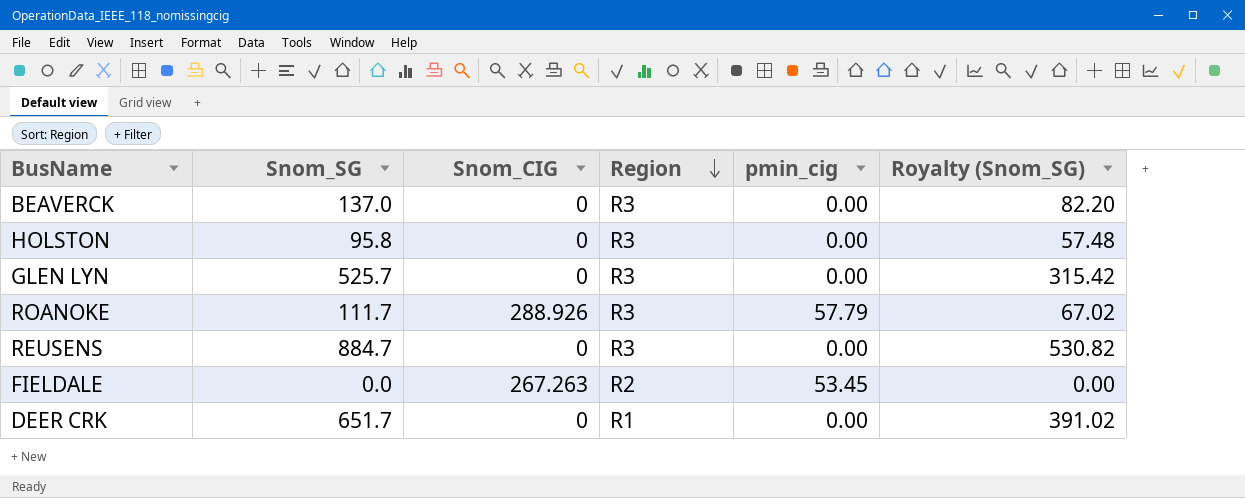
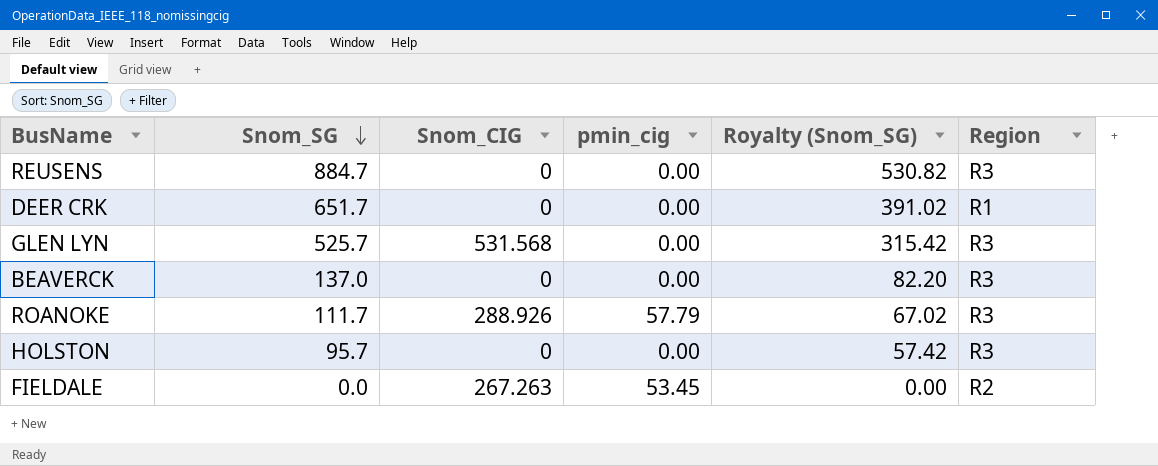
row order: Region descending -> Snom_SG descending
column Region | position: 4 -> 6
GLEN LYN | Snom_CIG: 0 -> 531.568
HOLSTON | Snom_SG: 95.8 -> 95.7
HOLSTON | Royalty (Snom_SG): 57.48 -> 57.42

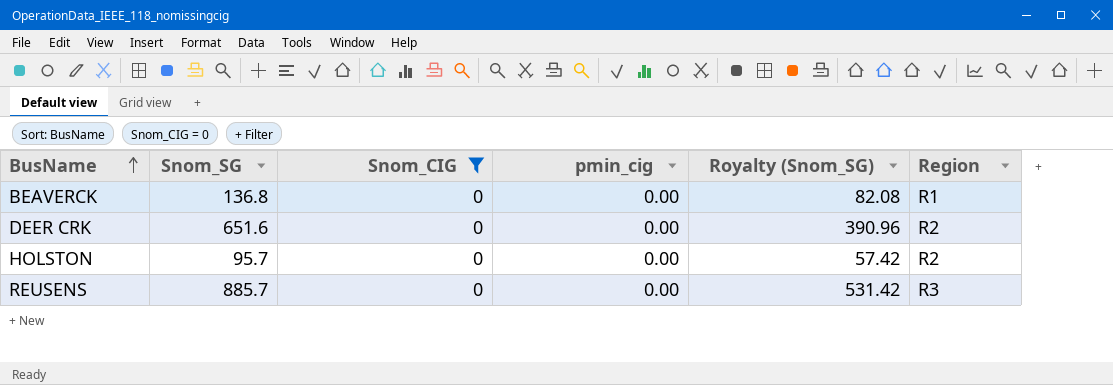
filter: none -> Snom_CIG = 0
row order: Snom_SG descending -> BusName ascending
BEAVERCK | Snom_SG: 137.0 -> 136.8
BEAVERCK | Royalty (Snom_SG): 82.20 -> 82.08
BEAVERCK | Region: R3 -> R1
DEER CRK | Snom_SG: 651.7 -> 651.6
DEER CRK | Royalty (Snom_SG): 391.02 -> 390.96
DEER CRK | Region: R1 -> R2
HOLSTON | Region: R3 -> R2
REUSENS | Snom_SG: 884.7 -> 885.7
REUSENS | Royalty (Snom_SG): 530.82 -> 531.42

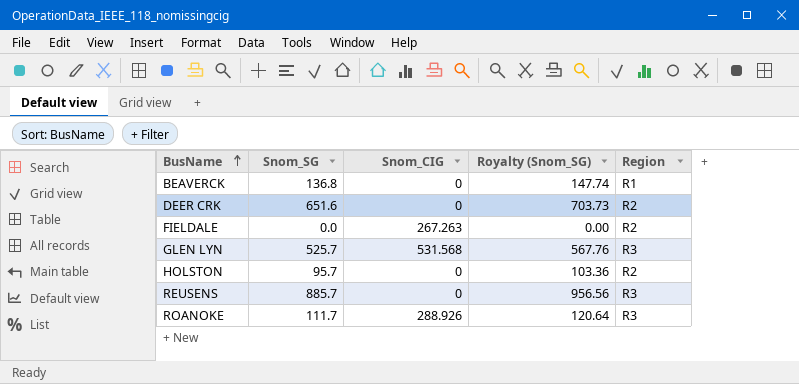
filter: Snom_CIG = 0 -> none
column pmin_cig | position: 4 -> none
column Royalty (Snom_SG) | formula: [Snom_SG] * 0.6 -> [Snom_SG] * 1.08

